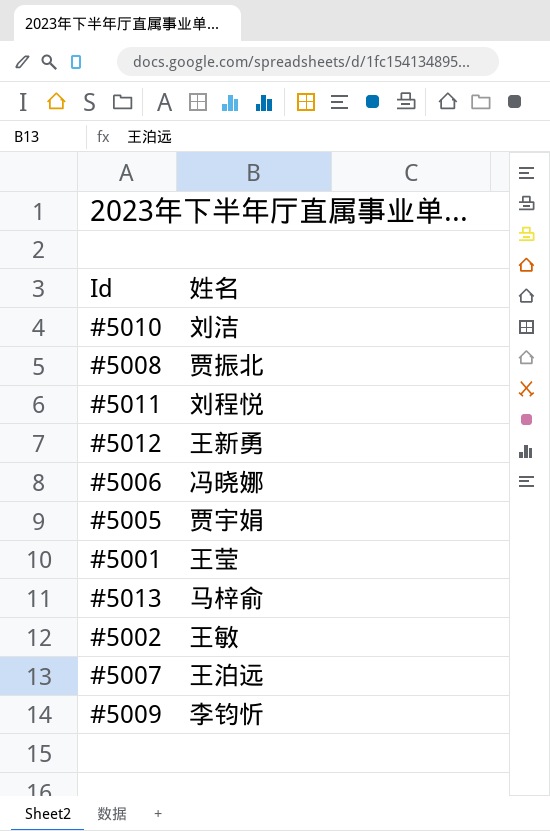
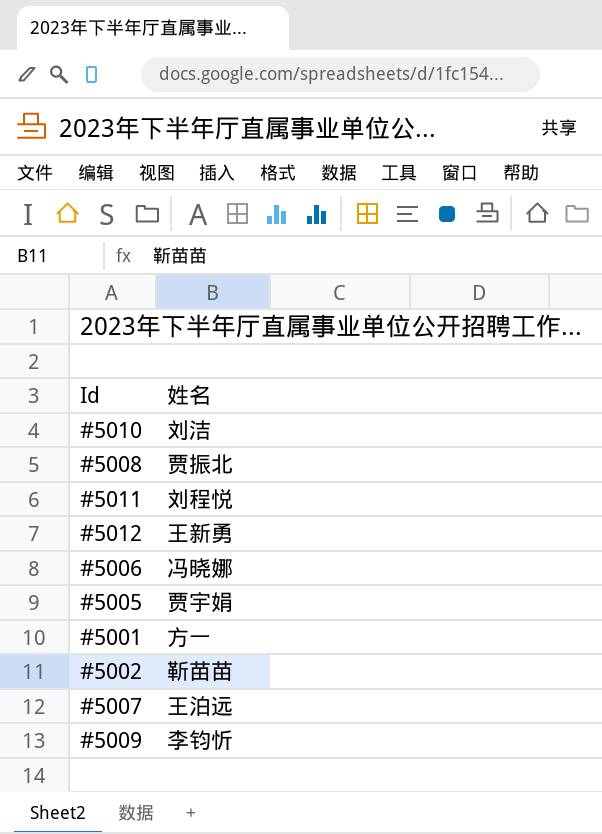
row #5013: 马梓俞 -> none
#5001 | 姓名: 王莹 -> 方一
#5002 | 姓名: 王敏 -> 靳苗苗

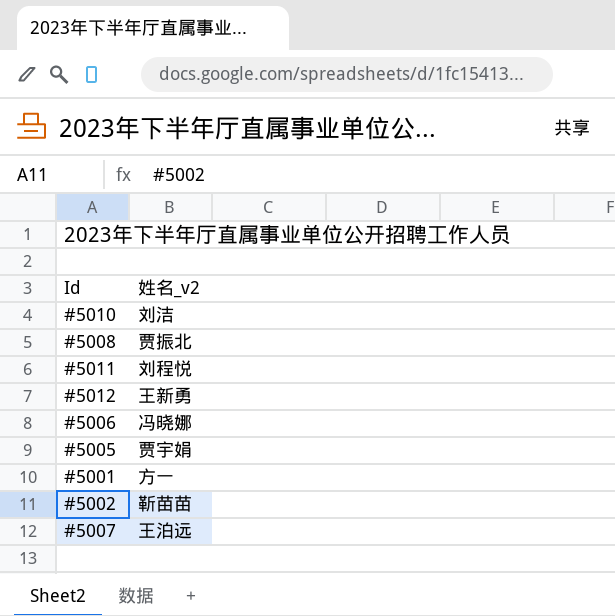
column name: 姓名 -> 姓名_v2
row #5009: 李钧忻 -> none

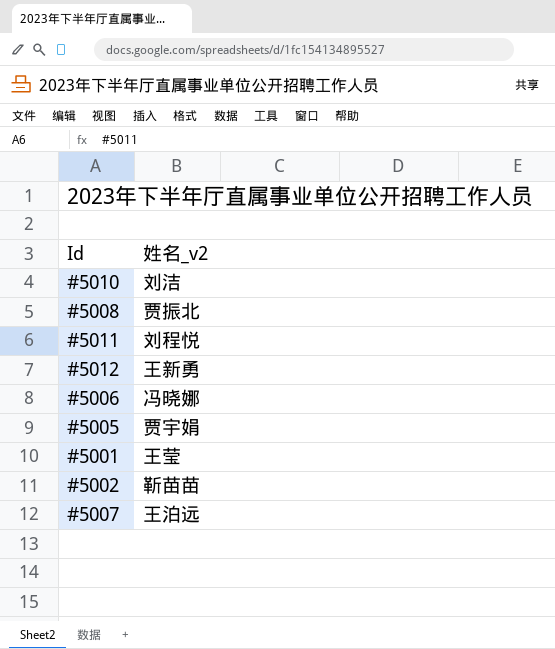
#5001 | 姓名_v2: 方一 -> 王莹

